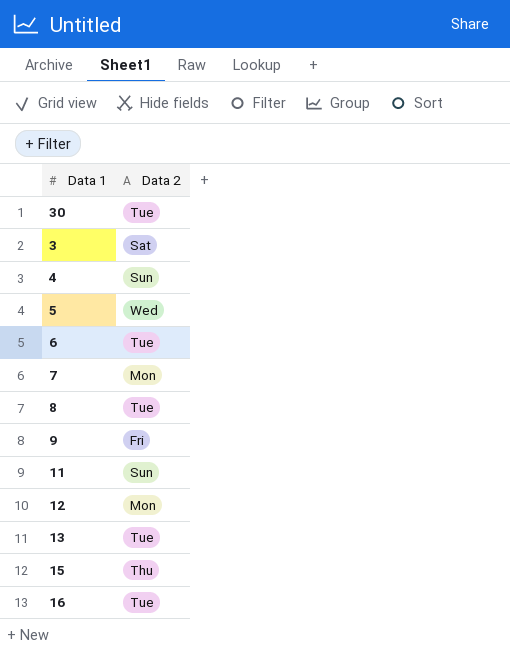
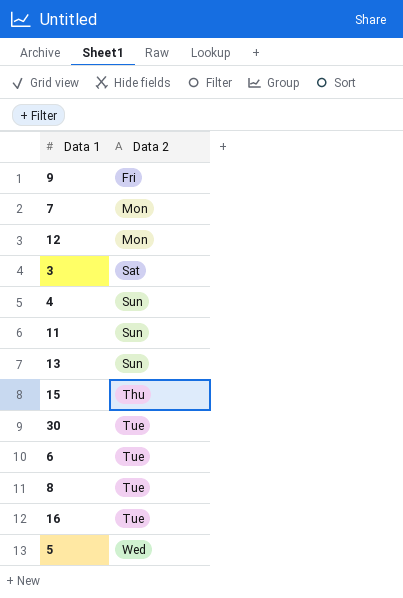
row order: none -> Data 2 ascending
13 | Data 2: Tue -> Sun

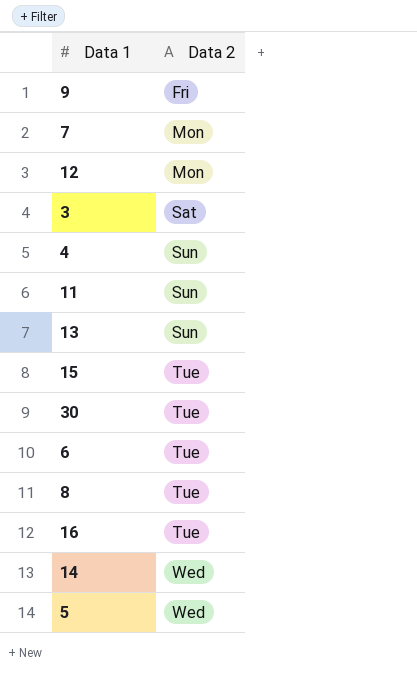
15 | Data 2: Thu -> Tue
row 14: none -> Wed

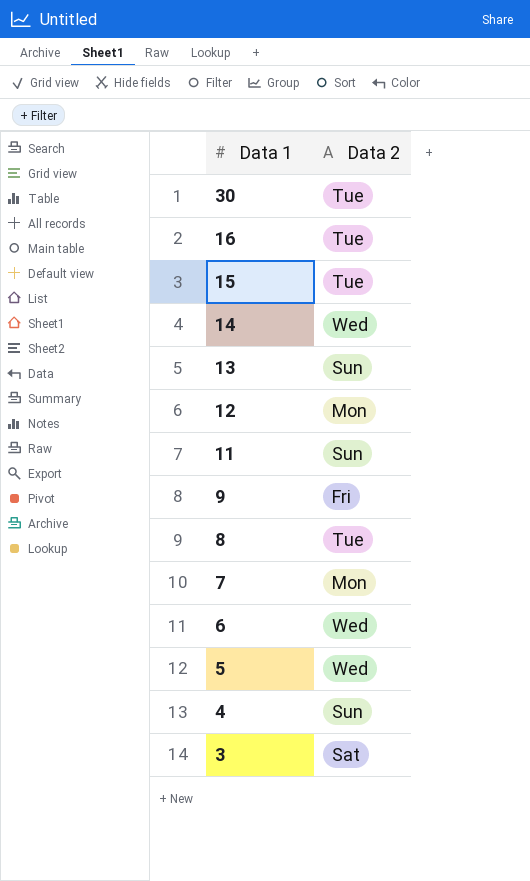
row order: Data 2 ascending -> Data 1 descending
6 | Data 2: Tue -> Wed

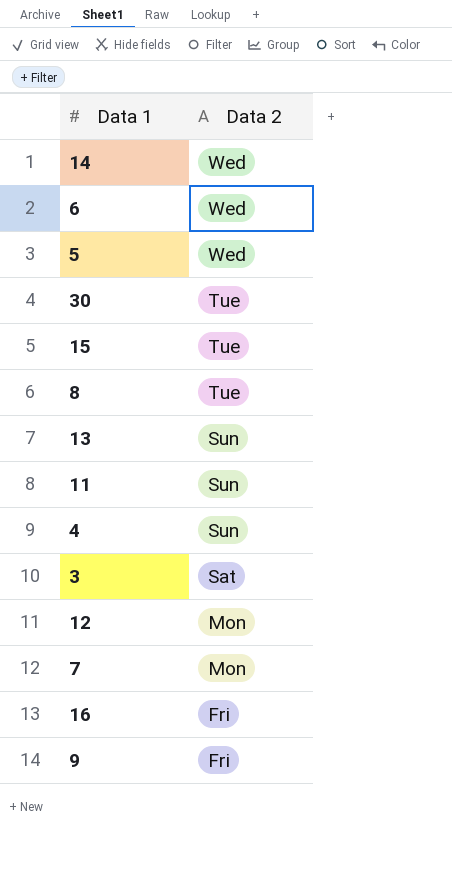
row order: Data 1 descending -> Data 2 descending
16 | Data 2: Tue -> Fri

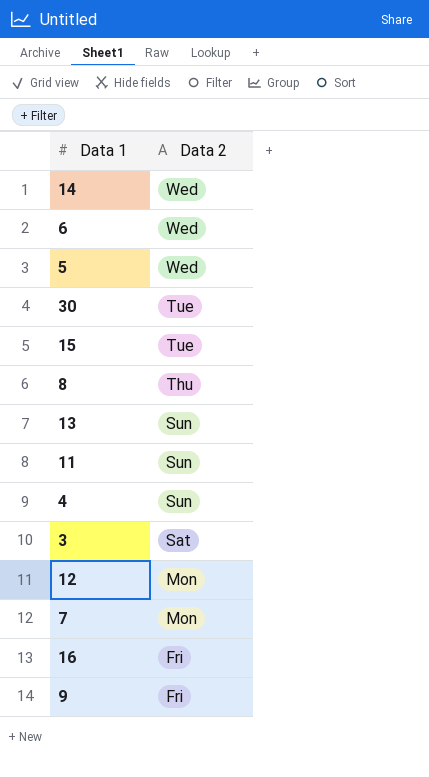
8 | Data 2: Tue -> Thu

